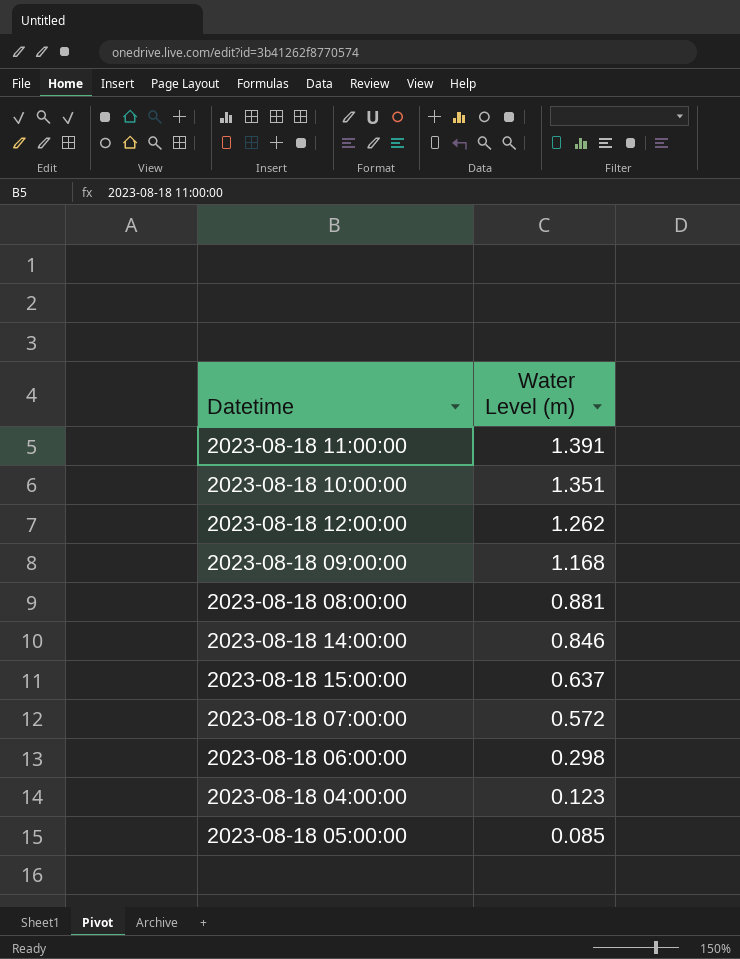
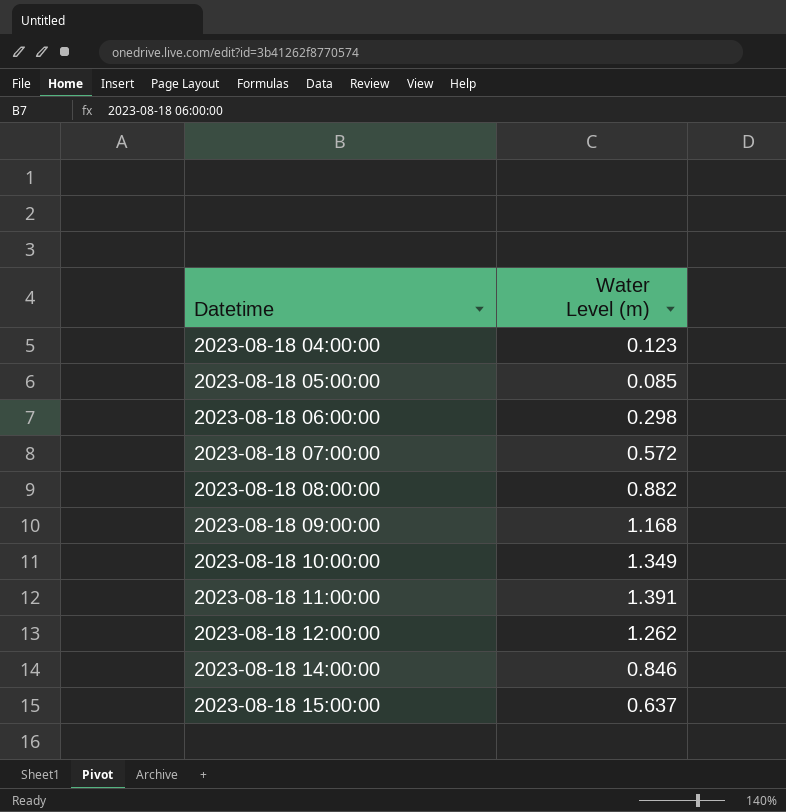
row order: Water Level (m) descending -> Datetime ascending
2023-08-18 08:00:00 | Water Level (m): 0.881 -> 0.882
2023-08-18 10:00:00 | Water Level (m): 1.351 -> 1.349

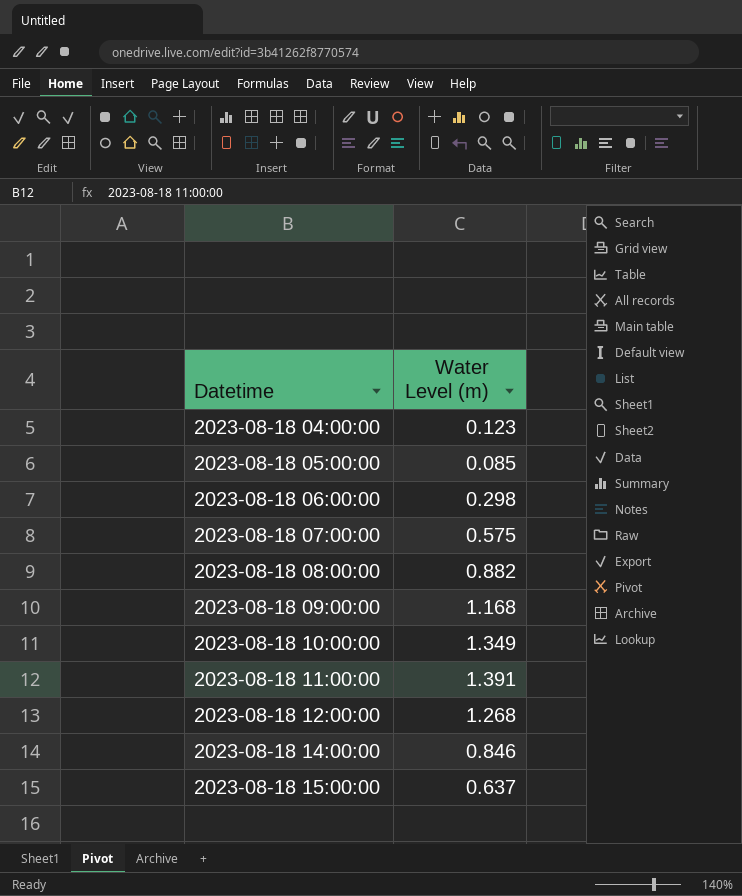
2023-08-18 07:00:00 | Water Level (m): 0.572 -> 0.575
2023-08-18 12:00:00 | Water Level (m): 1.262 -> 1.268

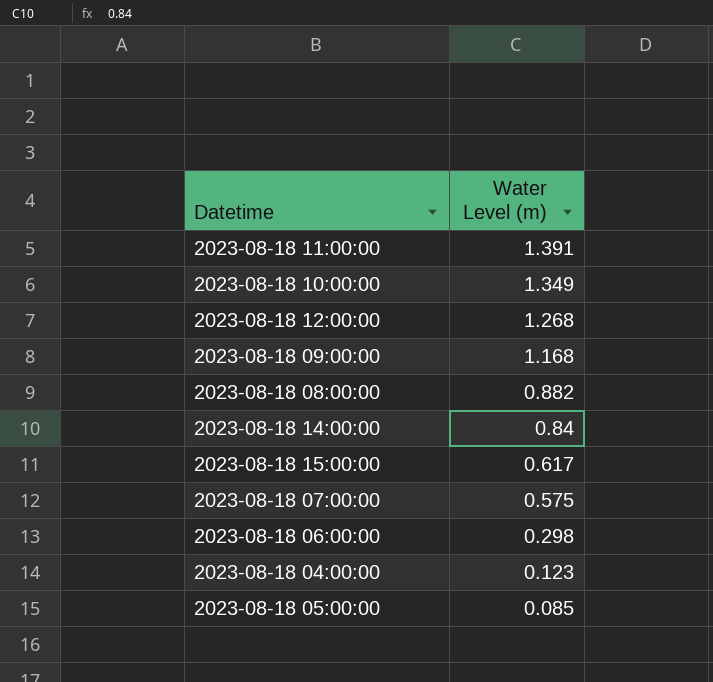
row order: Datetime ascending -> Water Level (m) descending
2023-08-18 14:00:00 | Water Level (m): 0.846 -> 0.84
2023-08-18 15:00:00 | Water Level (m): 0.637 -> 0.617

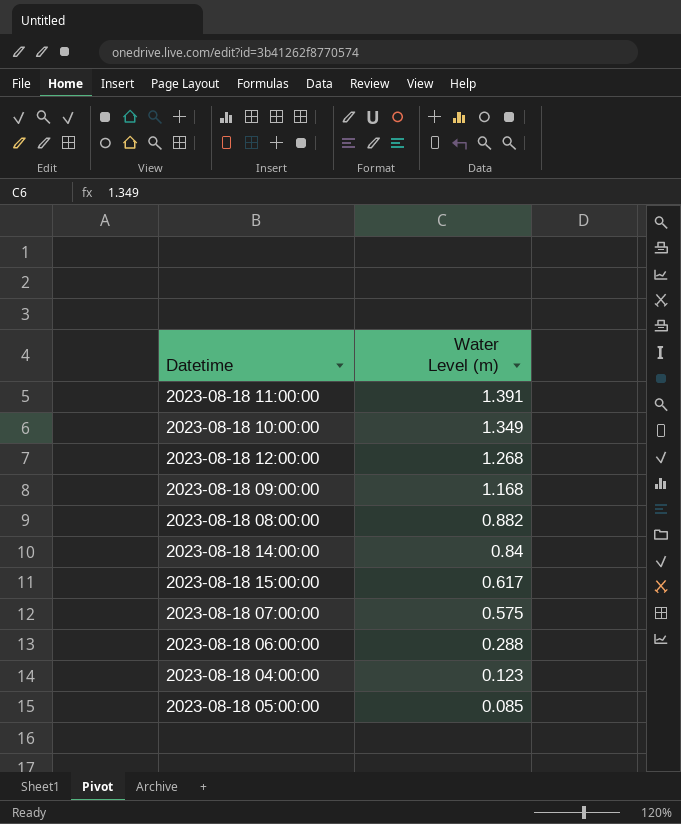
2023-08-18 06:00:00 | Water Level (m): 0.298 -> 0.288

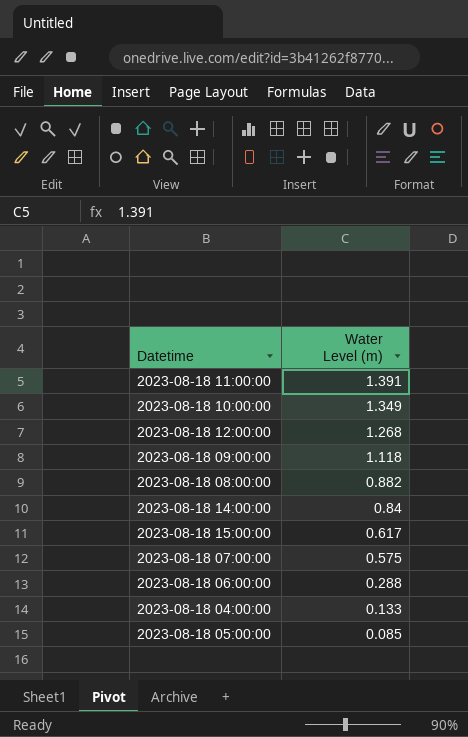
2023-08-18 09:00:00 | Water Level (m): 1.168 -> 1.118
2023-08-18 04:00:00 | Water Level (m): 0.123 -> 0.133

